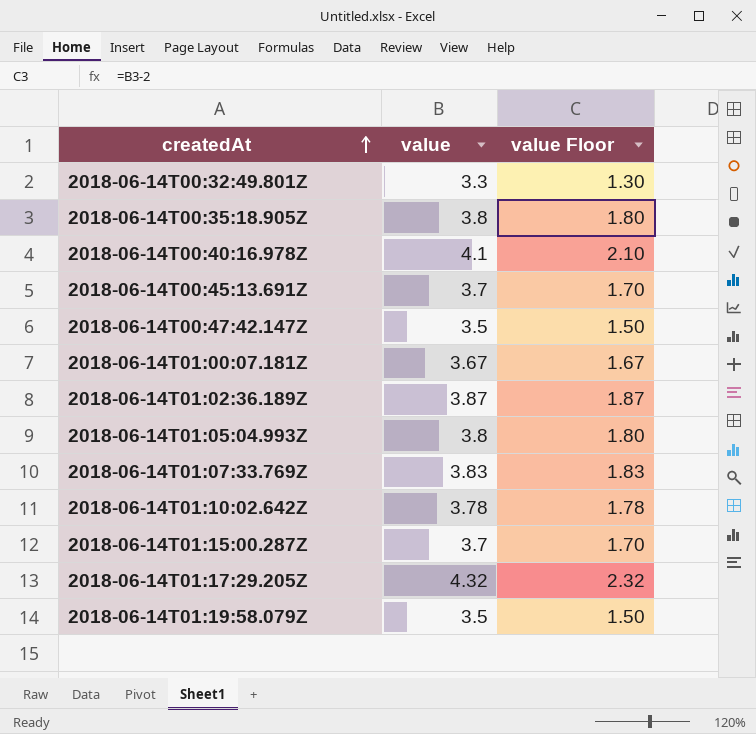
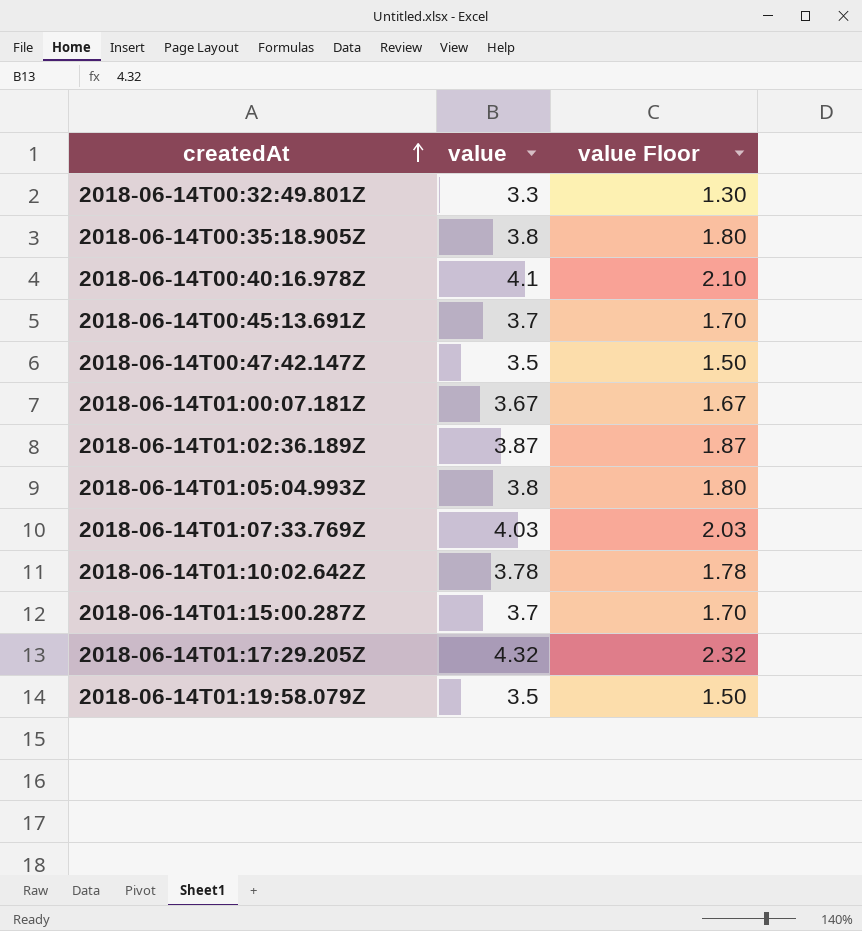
2018-06-14T01:07:33.769Z | value: 3.83 -> 4.03
2018-06-14T01:07:33.769Z | value Floor: 1.83 -> 2.03

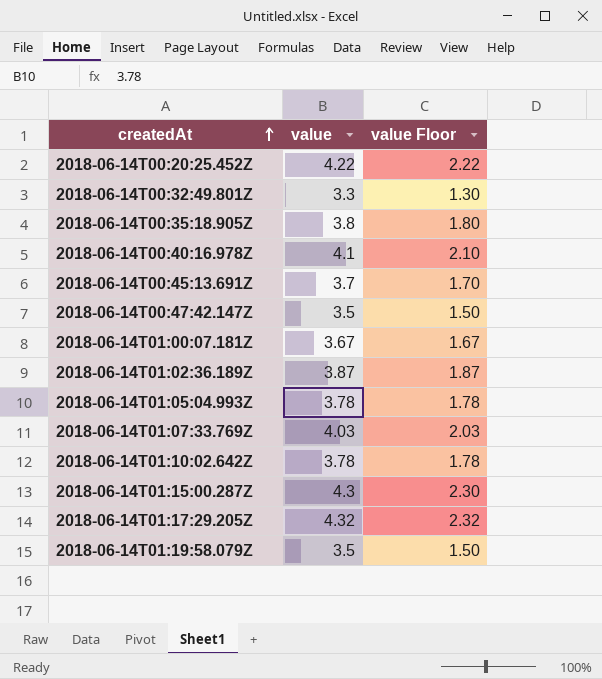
row 2018-06-14T00:20:25.452Z: none -> 4.22 | 2.22
2018-06-14T01:05:04.993Z | value: 3.8 -> 3.78
2018-06-14T01:05:04.993Z | value Floor: 1.80 -> 1.78
2018-06-14T01:15:00.287Z | value: 3.7 -> 4.3
2018-06-14T01:15:00.287Z | value Floor: 1.70 -> 2.30

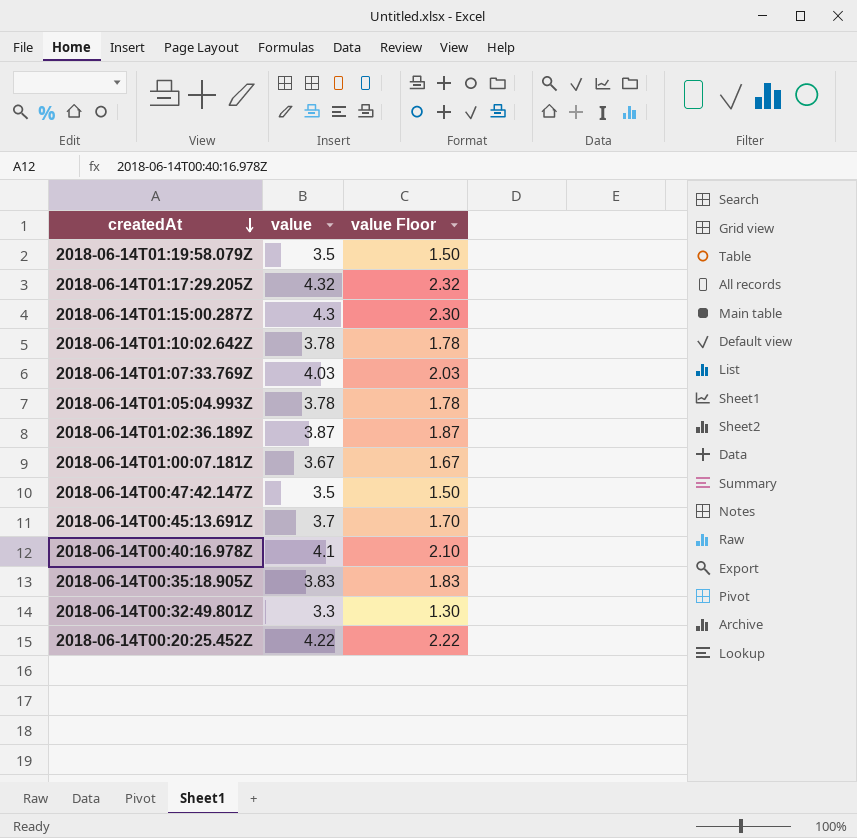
row order: createdAt ascending -> createdAt descending
2018-06-14T00:35:18.905Z | value: 3.8 -> 3.83
2018-06-14T00:35:18.905Z | value Floor: 1.80 -> 1.83

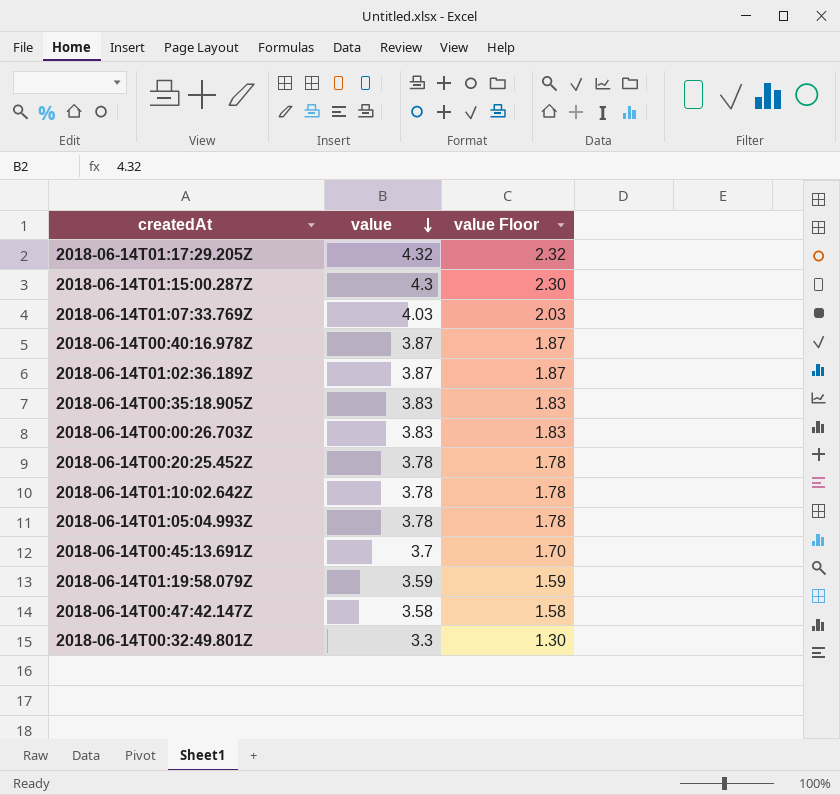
row order: createdAt descending -> value descending
row 2018-06-14T01:00:07.181Z: 3.67 | 1.67 -> none
2018-06-14T00:40:16.978Z | value: 4.1 -> 3.87
2018-06-14T00:40:16.978Z | value Floor: 2.10 -> 1.87
row 2018-06-14T00:00:26.703Z: none -> 3.83 | 1.83
2018-06-14T00:20:25.452Z | value: 4.22 -> 3.78
2018-06-14T00:20:25.452Z | value Floor: 2.22 -> 1.78
2018-06-14T01:19:58.079Z | value: 3.5 -> 3.59
2018-06-14T01:19:58.079Z | value Floor: 1.50 -> 1.59
2018-06-14T00:47:42.147Z | value: 3.5 -> 3.58
2018-06-14T00:47:42.147Z | value Floor: 1.50 -> 1.58

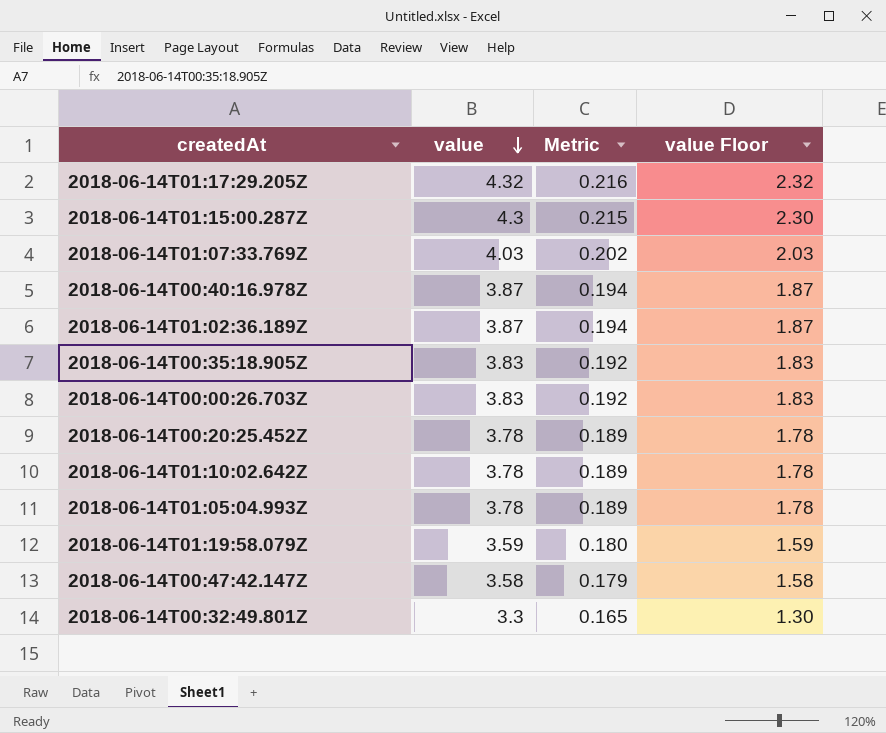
column Metric | formula: none -> [value] * 0.05
row 2018-06-14T00:45:13.691Z: 3.7 | 1.70 -> none

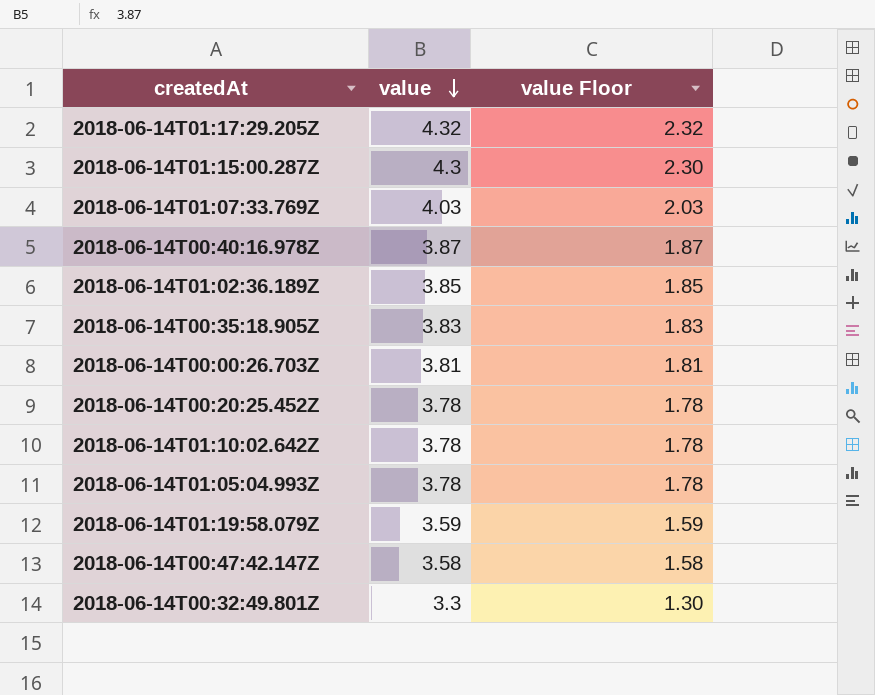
column Metric | formula: [value] * 0.05 -> none
2018-06-14T01:02:36.189Z | value: 3.87 -> 3.85
2018-06-14T01:02:36.189Z | value Floor: 1.87 -> 1.85
2018-06-14T00:00:26.703Z | value: 3.83 -> 3.81
2018-06-14T00:00:26.703Z | value Floor: 1.83 -> 1.81

